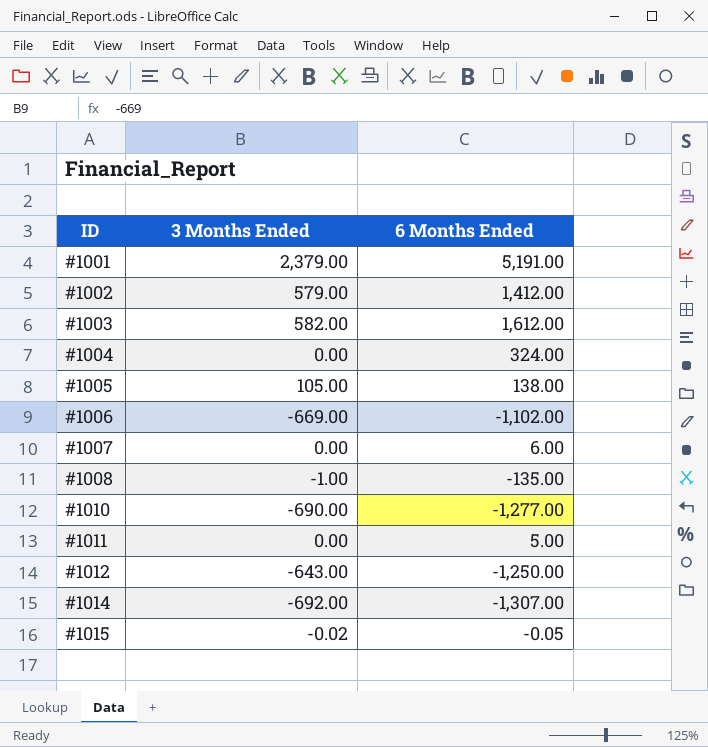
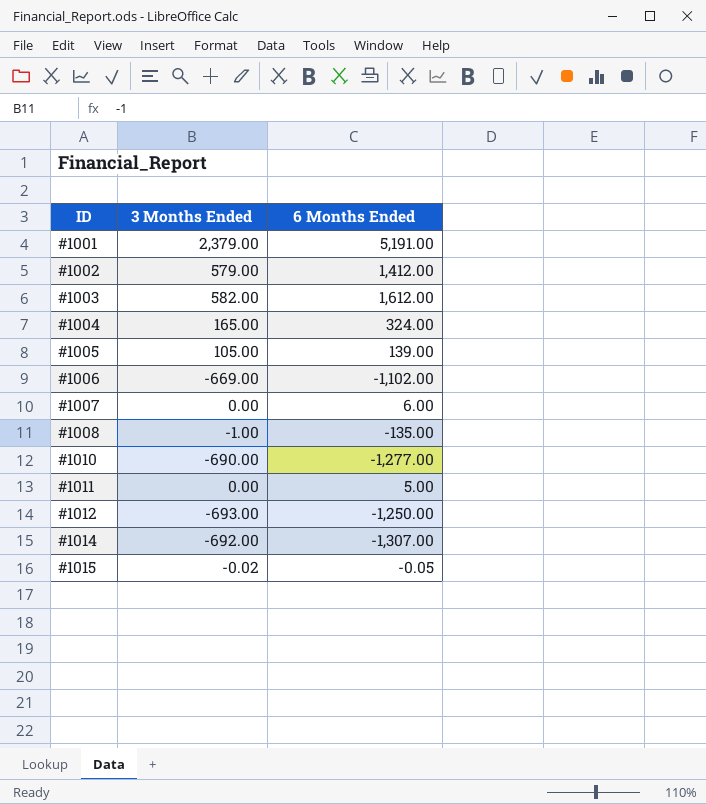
#1004 | 3 Months Ended: 0.00 -> 165.00
#1005 | 6 Months Ended: 138.00 -> 139.00
#1012 | 3 Months Ended: -643.00 -> -693.00

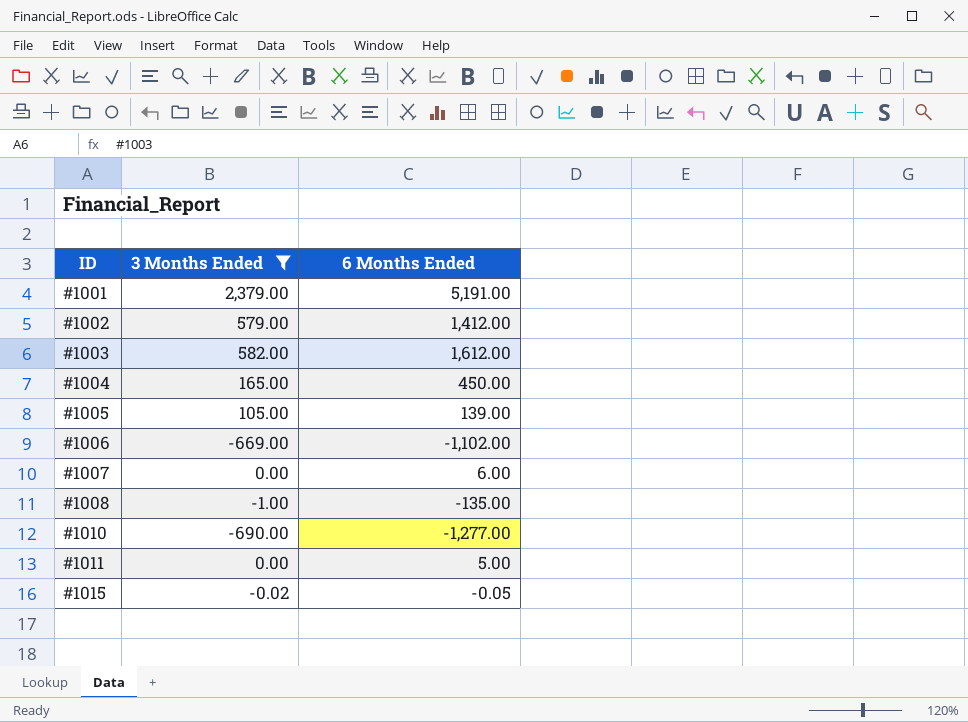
filter: none -> 3 Months Ended >= -690.00
#1004 | 6 Months Ended: 324.00 -> 450.00

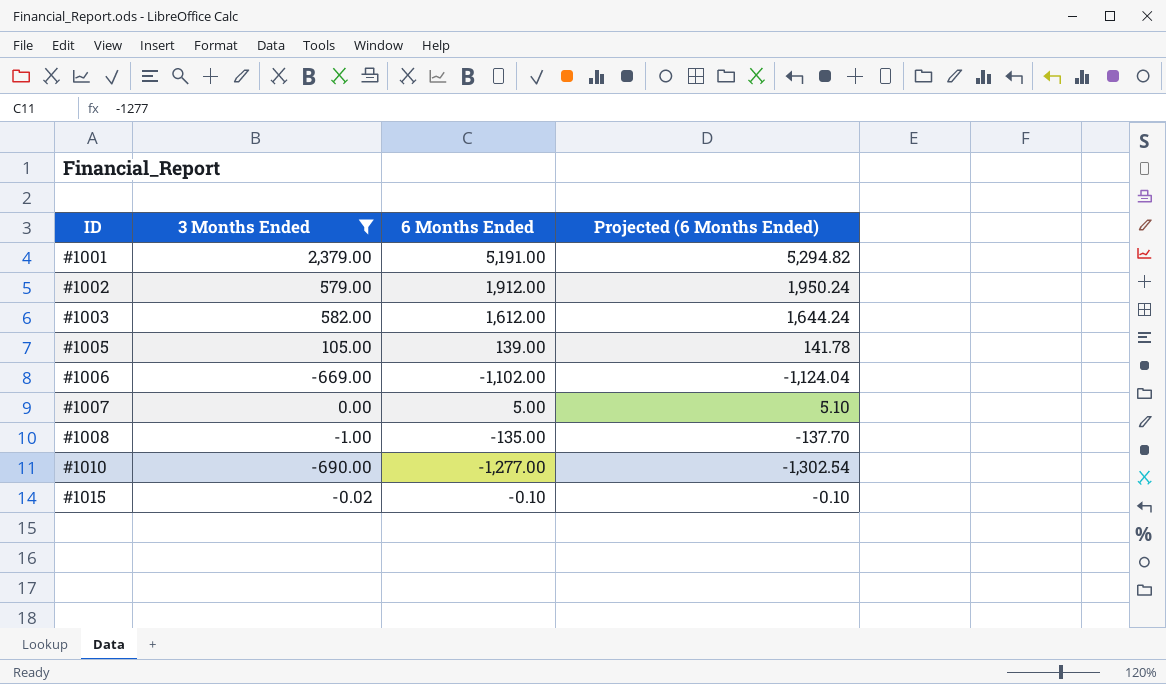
column Projected (6 Months Ended) | formula: none -> [6 Months Ended] * 1.02
row #1004: 165.00 | 450.00 -> none
row #1011: 0.00 | 5.00 -> none
#1002 | 6 Months Ended: 1,412.00 -> 1,912.00
#1007 | 6 Months Ended: 6.00 -> 5.00
#1015 | 6 Months Ended: -0.05 -> -0.10

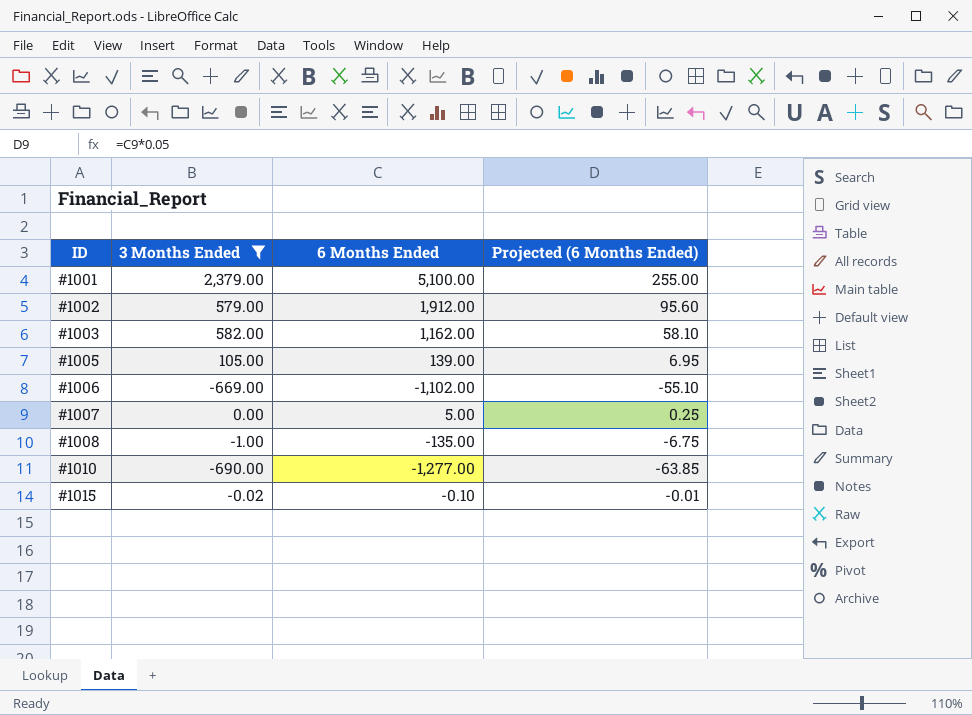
column Projected (6 Months Ended) | formula: [6 Months Ended] * 1.02 -> [6 Months Ended] * 0.05
#1001 | 6 Months Ended: 5,191.00 -> 5,100.00
#1003 | 6 Months Ended: 1,612.00 -> 1,162.00

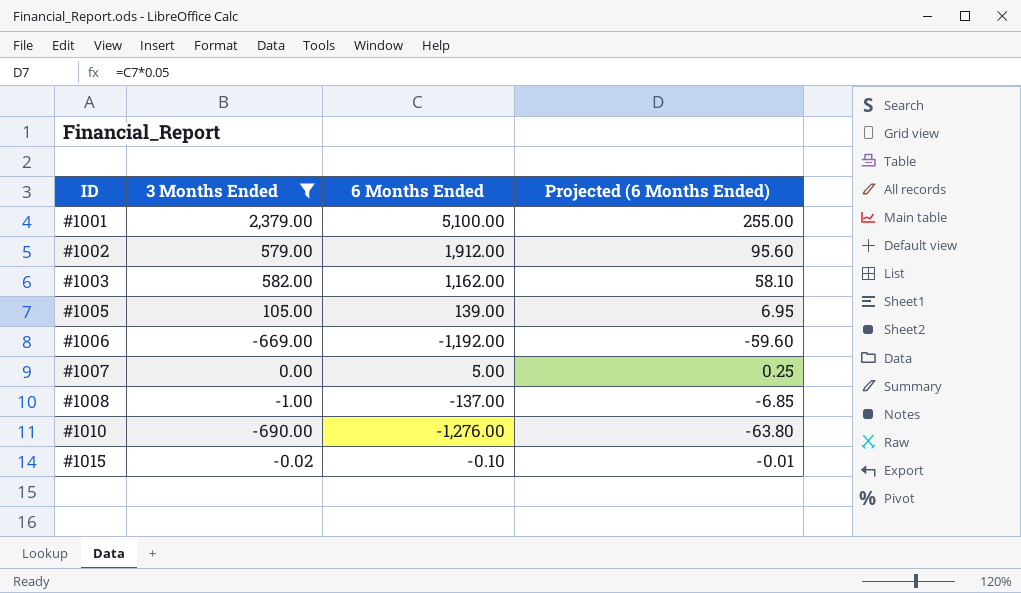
#1006 | 6 Months Ended: -1,102.00 -> -1,192.00
#1006 | Projected (6 Months Ended): -55.10 -> -59.60
#1008 | 6 Months Ended: -135.00 -> -137.00
#1008 | Projected (6 Months Ended): -6.75 -> -6.85
#1010 | 6 Months Ended: -1,277.00 -> -1,276.00
#1010 | Projected (6 Months Ended): -63.85 -> -63.80

